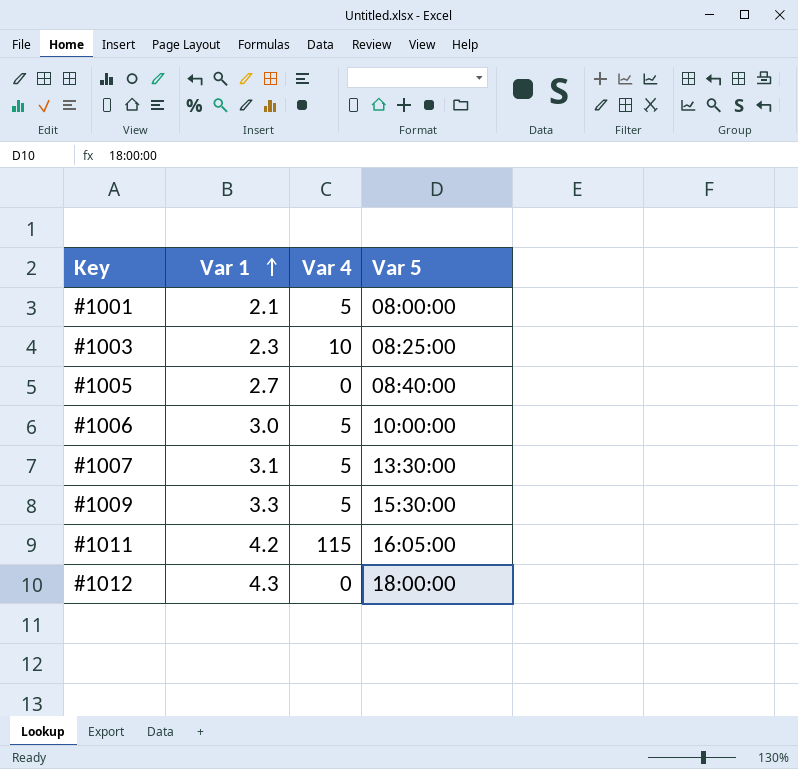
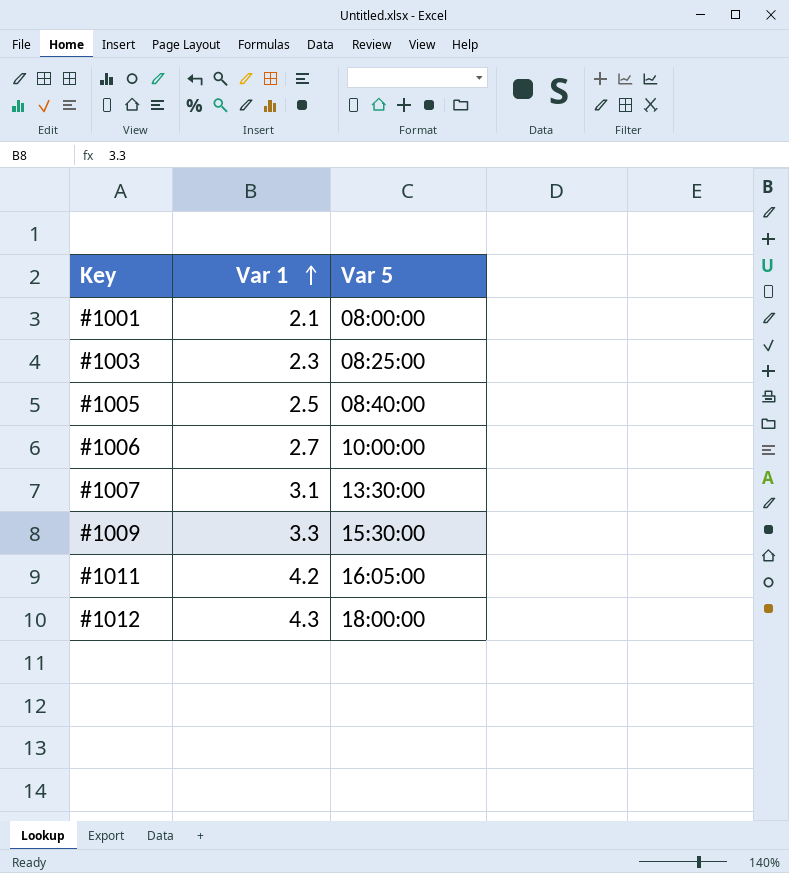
column Var 4 | position: 3 -> none
#1005 | Var 1: 2.7 -> 2.5
#1006 | Var 1: 3.0 -> 2.7

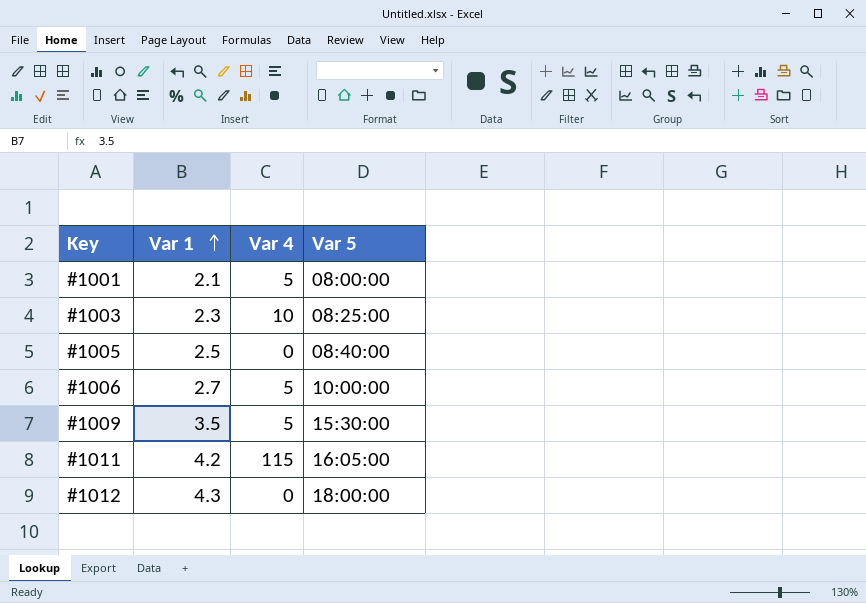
column Var 4 | position: none -> 3
row #1007: 3.1 | 13:30:00 -> none
#1009 | Var 1: 3.3 -> 3.5

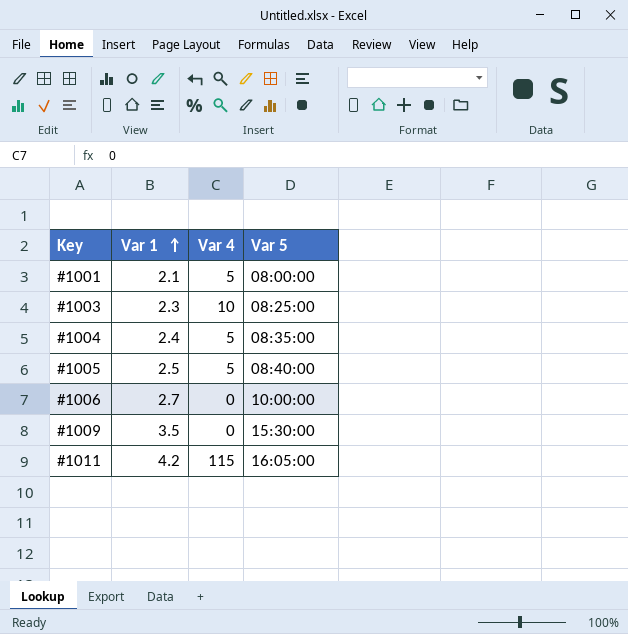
row #1012: 4.3 | 0 | 18:00:00 -> none
row #1004: none -> 2.4 | 5 | 08:35:00
#1005 | Var 4: 0 -> 5
#1006 | Var 4: 5 -> 0
#1009 | Var 4: 5 -> 0

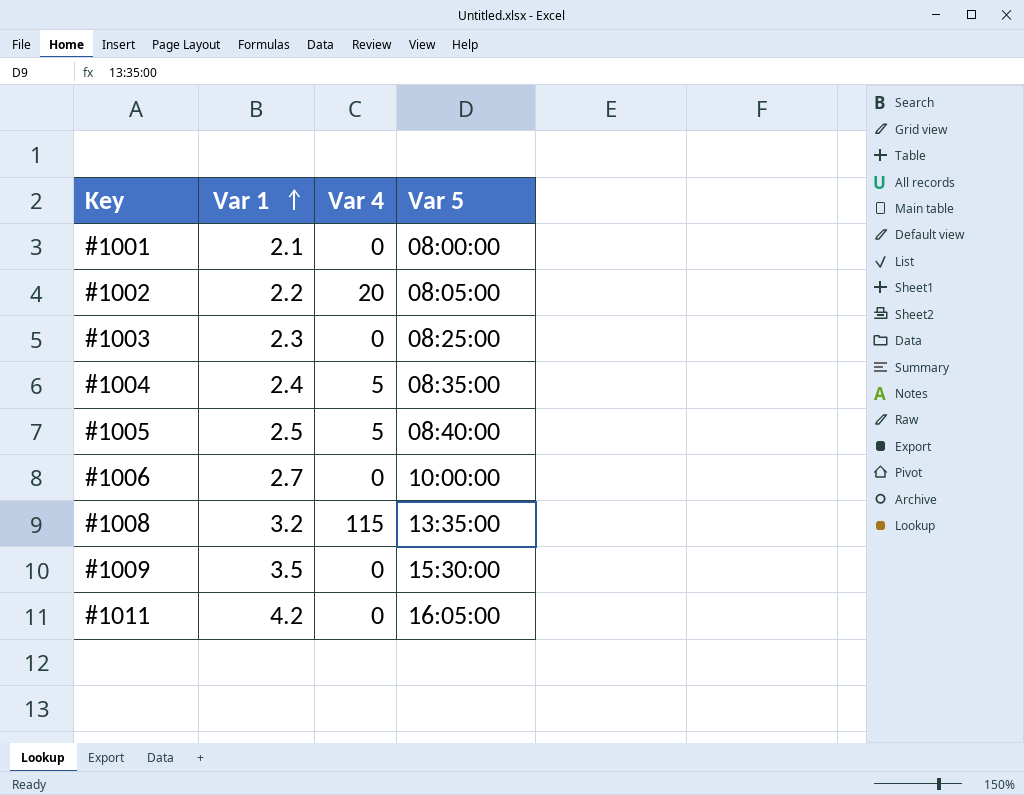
#1001 | Var 4: 5 -> 0
row #1002: none -> 2.2 | 20 | 08:05:00
#1003 | Var 4: 10 -> 0
row #1008: none -> 3.2 | 115 | 13:35:00
#1011 | Var 4: 115 -> 0

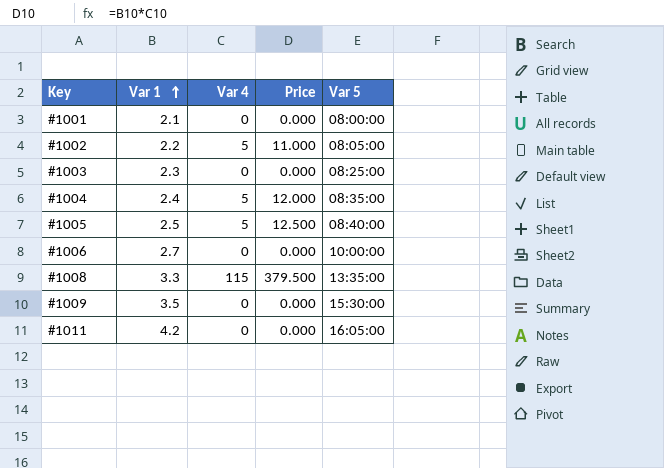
column Price | formula: none -> [Var 1] * [Var 4]
#1002 | Var 4: 20 -> 5
#1008 | Var 1: 3.2 -> 3.3

